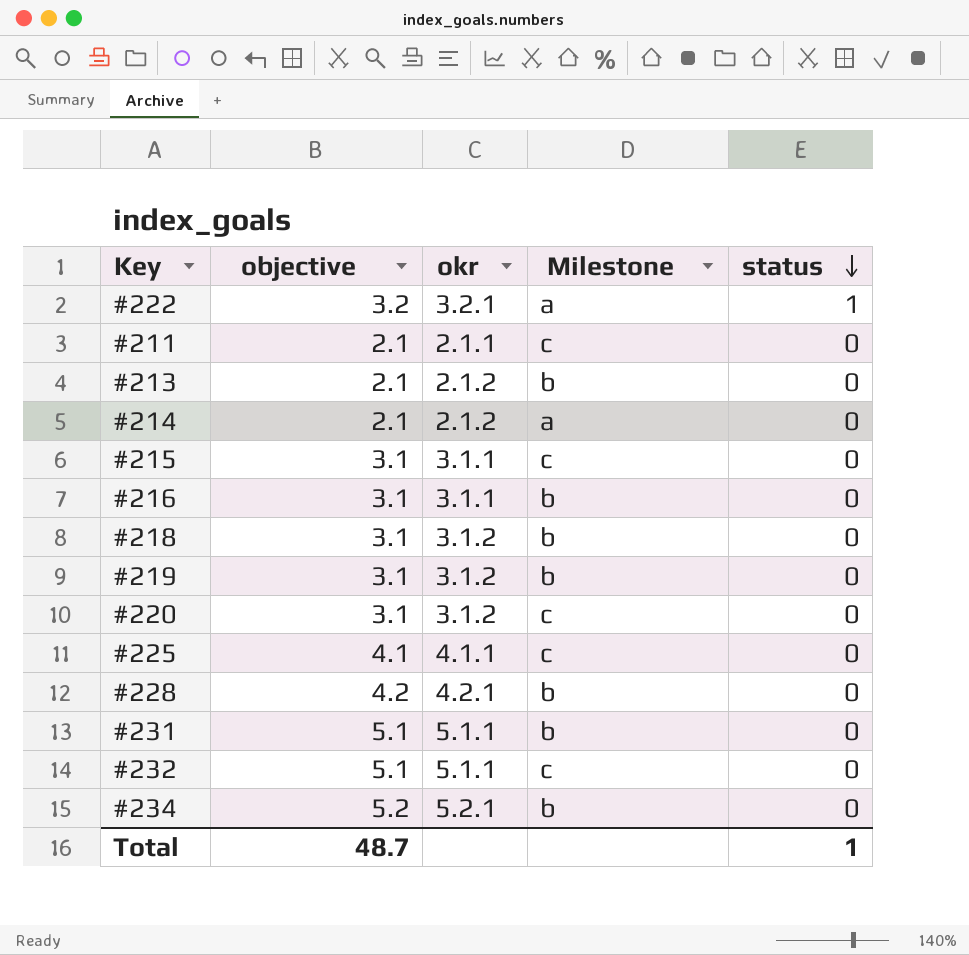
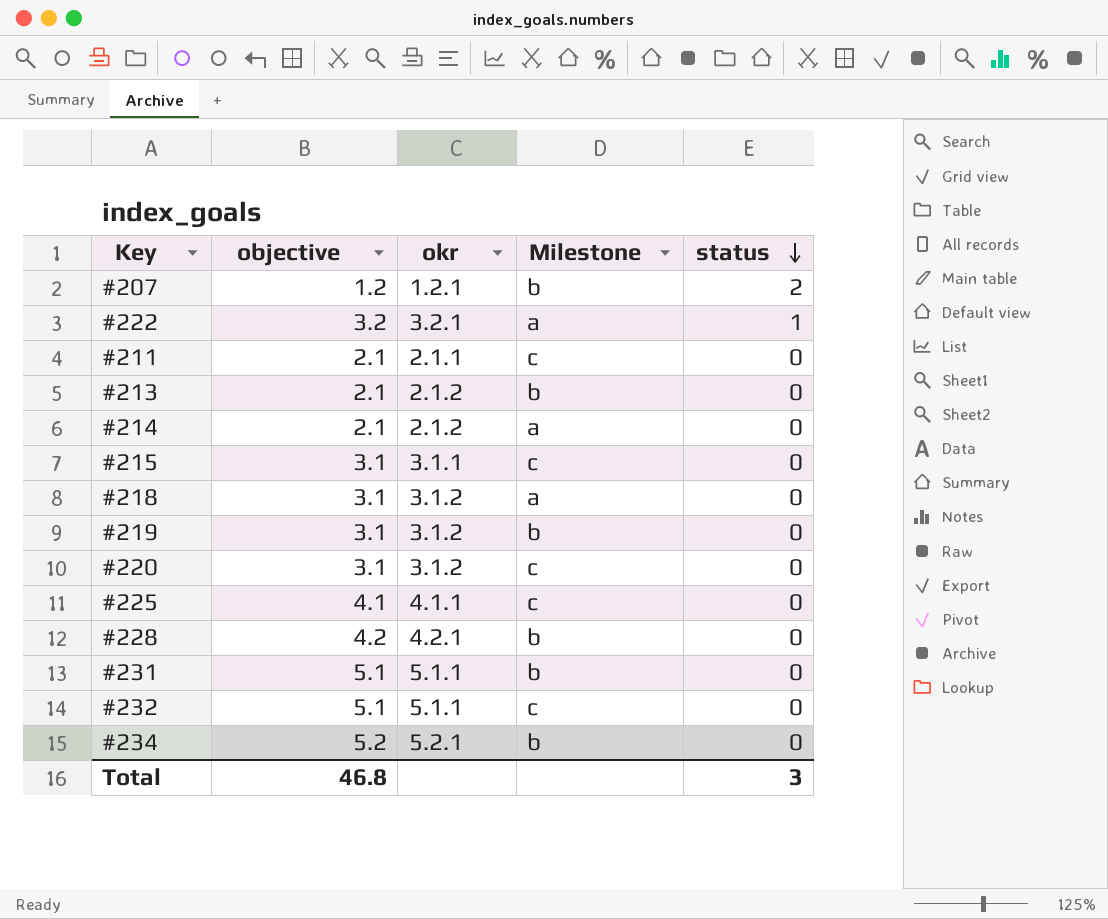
row #216: 3.1 | 3.1.1 | b | 0 -> none
row #207: none -> 1.2 | 1.2.1 | b | 2
#218 | Milestone: b -> a
Total | objective: 48.7 -> 46.8
Total | status: 1 -> 3

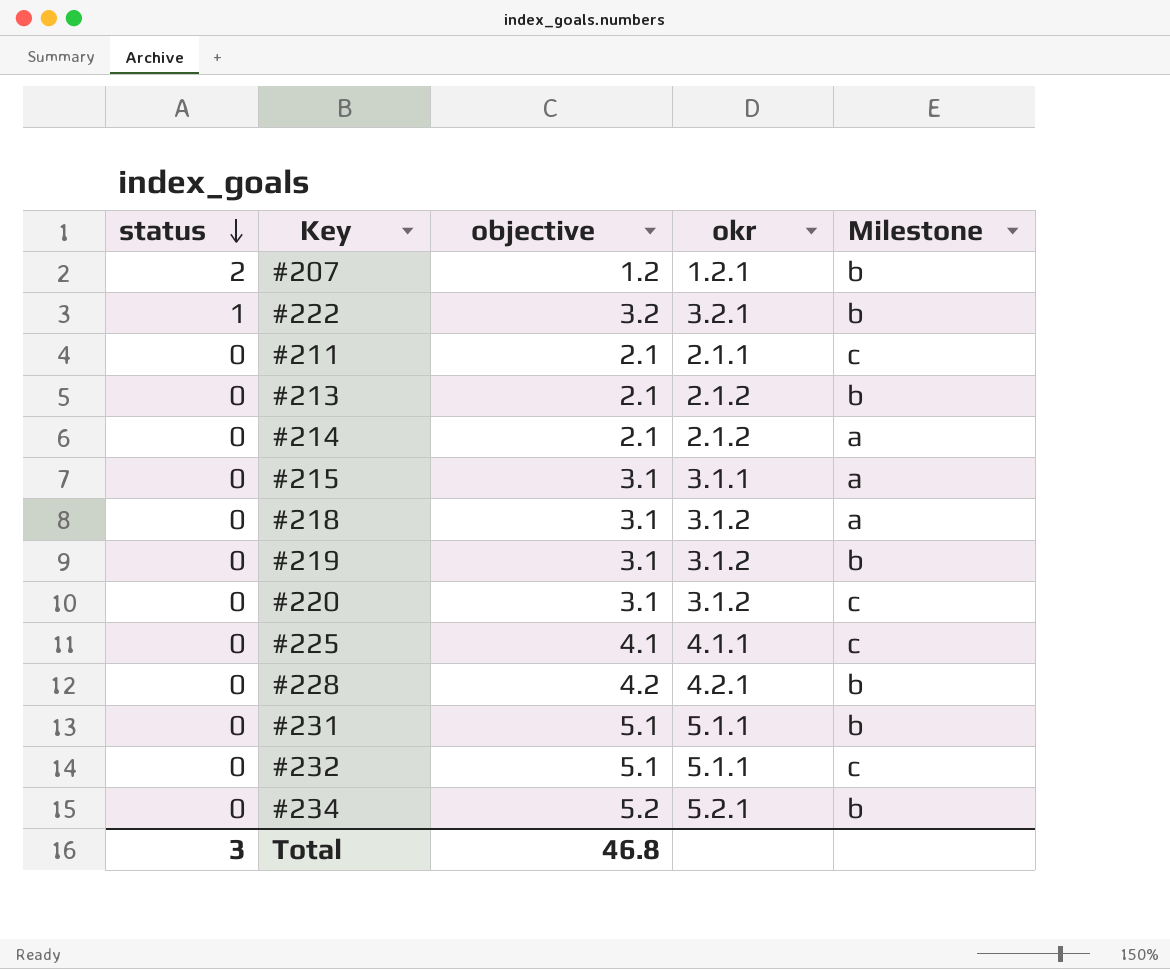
column status | position: 5 -> 1
#222 | Milestone: a -> b
#215 | Milestone: c -> a

